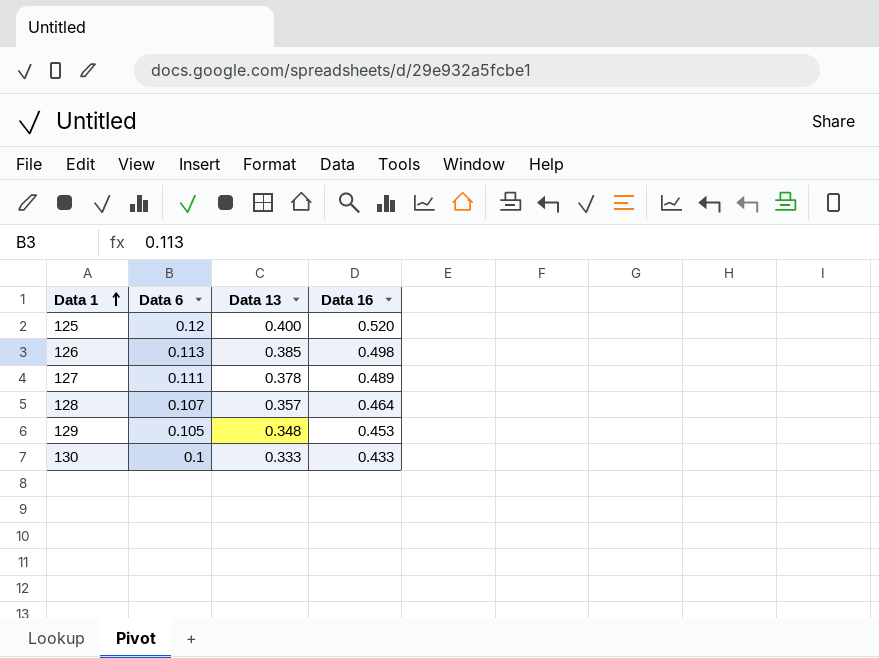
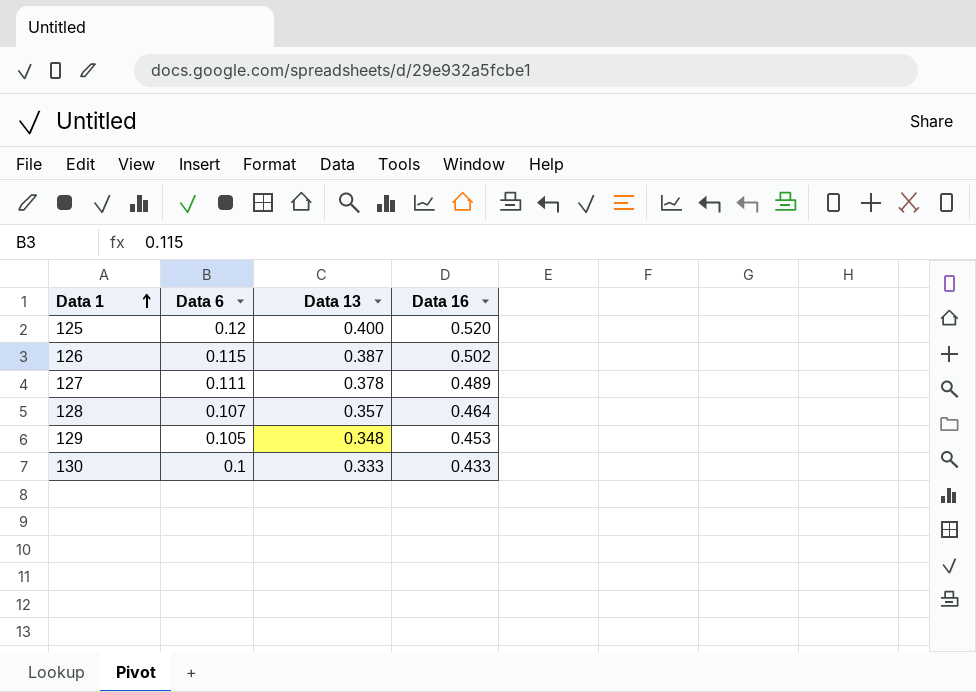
126 | Data 6: 0.113 -> 0.115
126 | Data 13: 0.385 -> 0.387
126 | Data 16: 0.498 -> 0.502

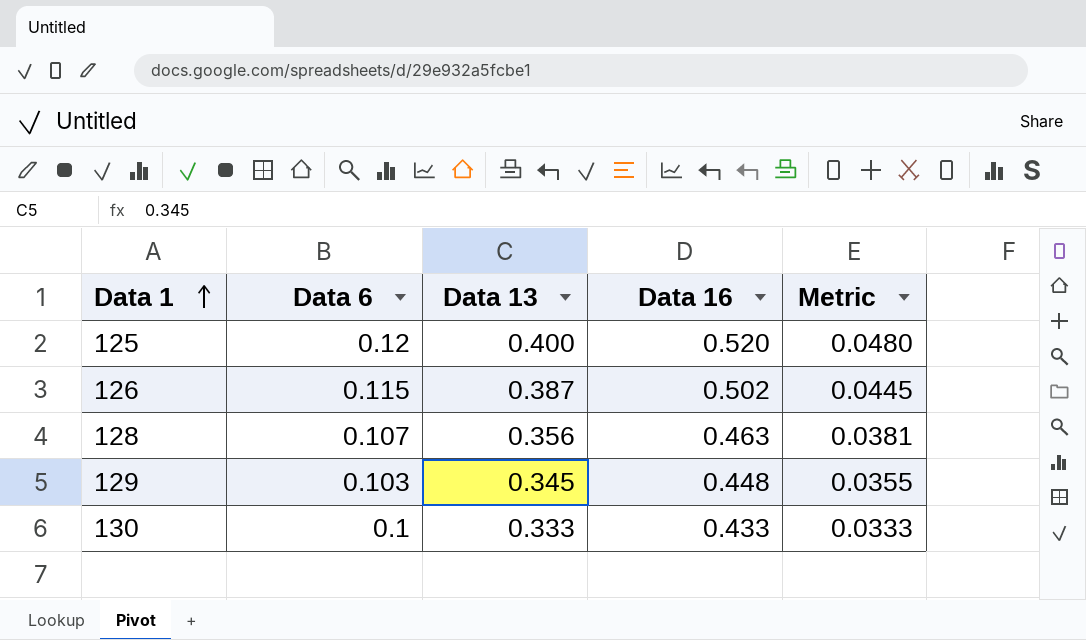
column Metric | formula: none -> [Data 6] * [Data 13]
row 127: 0.111 | 0.378 | 0.489 -> none
128 | Data 13: 0.357 -> 0.356
128 | Data 16: 0.464 -> 0.463
129 | Data 6: 0.105 -> 0.103
129 | Data 13: 0.348 -> 0.345
129 | Data 16: 0.453 -> 0.448

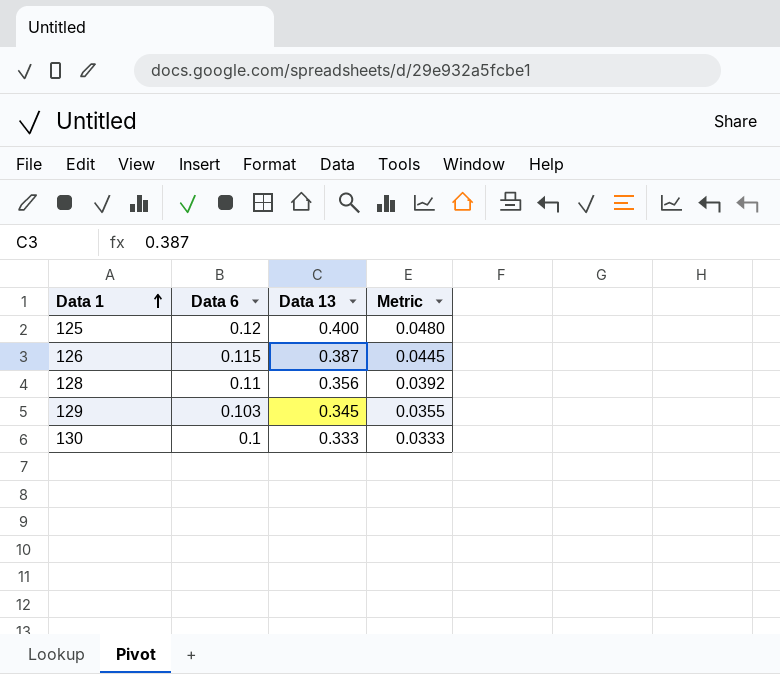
column Data 16 | formula: [Data 6] + [Data 13] -> none
128 | Data 6: 0.107 -> 0.11
128 | Metric: 0.0381 -> 0.0392

